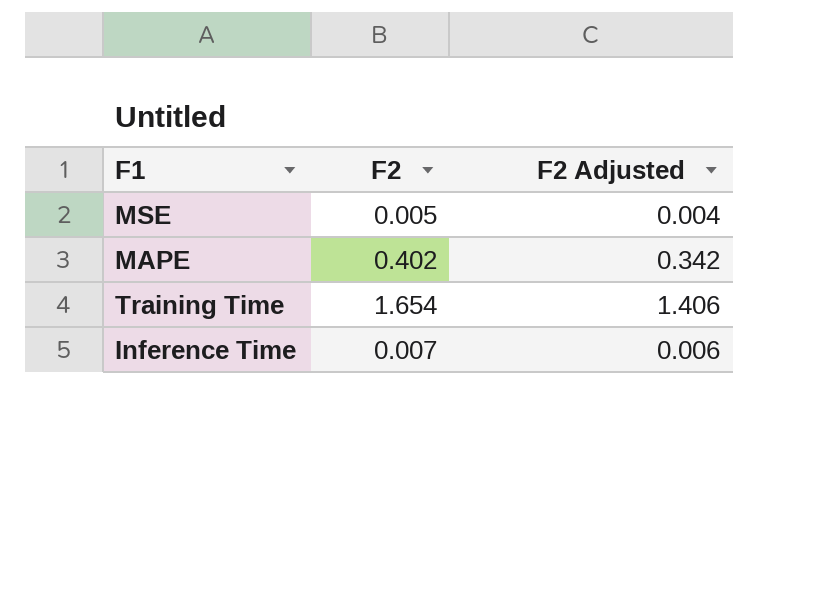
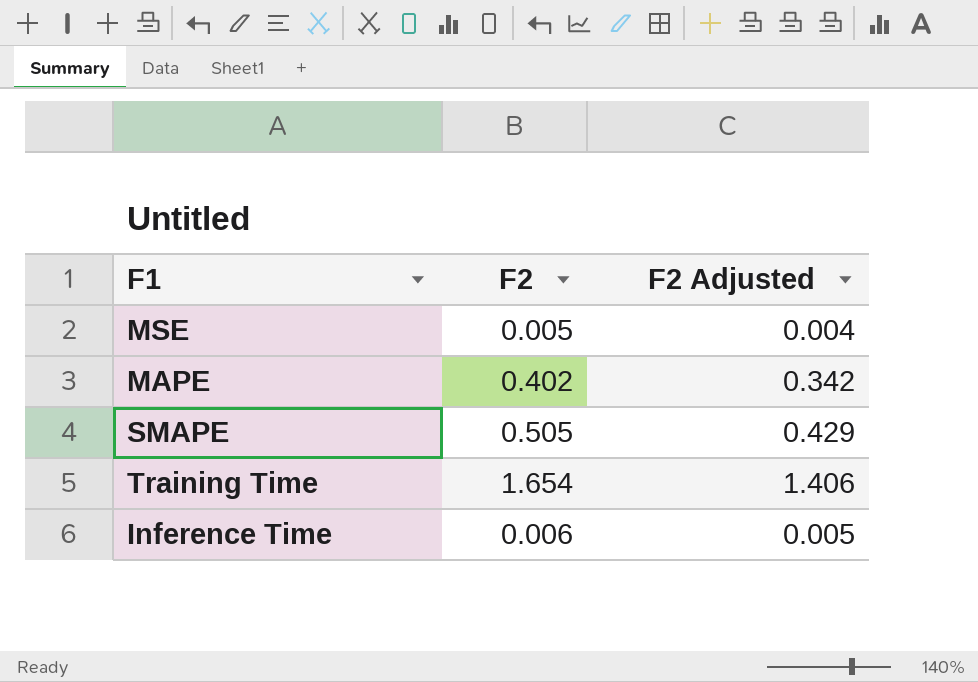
row SMAPE: none -> 0.505 | 0.429
Inference Time | F2: 0.007 -> 0.006
Inference Time | F2 Adjusted: 0.006 -> 0.005

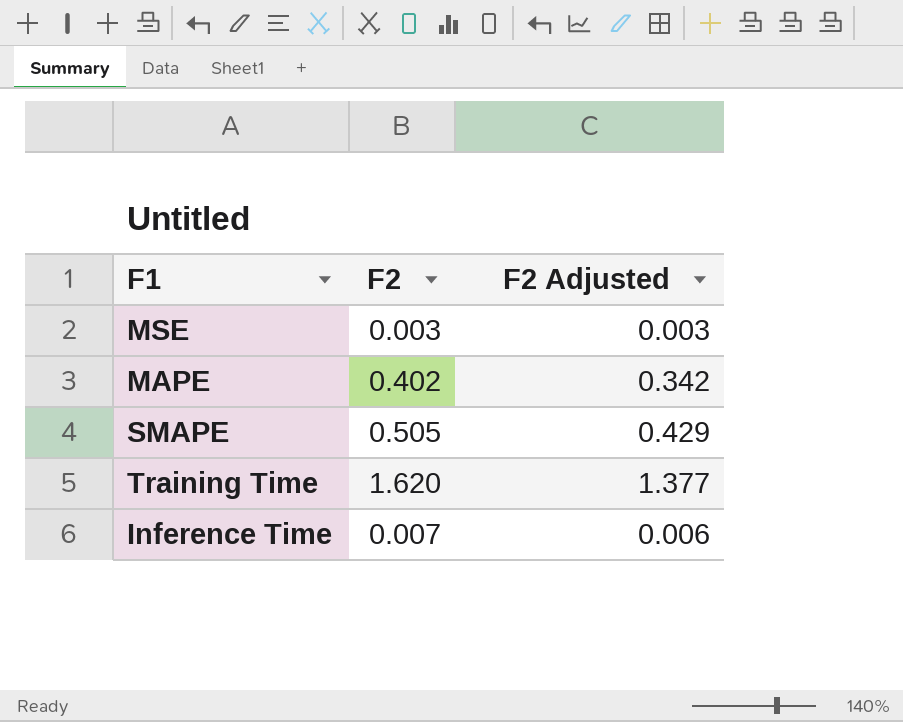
MSE | F2: 0.005 -> 0.003
MSE | F2 Adjusted: 0.004 -> 0.003
Training Time | F2: 1.654 -> 1.620
Training Time | F2 Adjusted: 1.406 -> 1.377
Inference Time | F2: 0.006 -> 0.007
Inference Time | F2 Adjusted: 0.005 -> 0.006

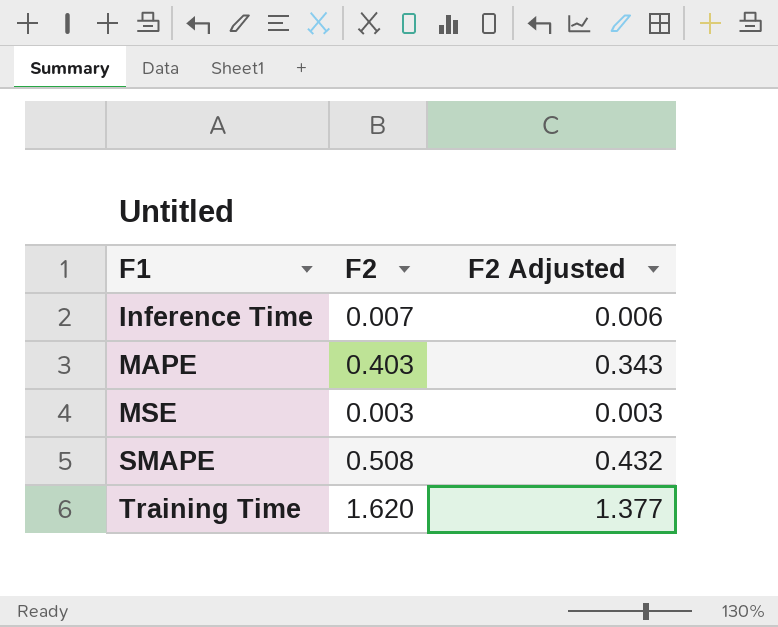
row order: none -> F1 ascending
MAPE | F2: 0.402 -> 0.403
MAPE | F2 Adjusted: 0.342 -> 0.343
SMAPE | F2: 0.505 -> 0.508
SMAPE | F2 Adjusted: 0.429 -> 0.432

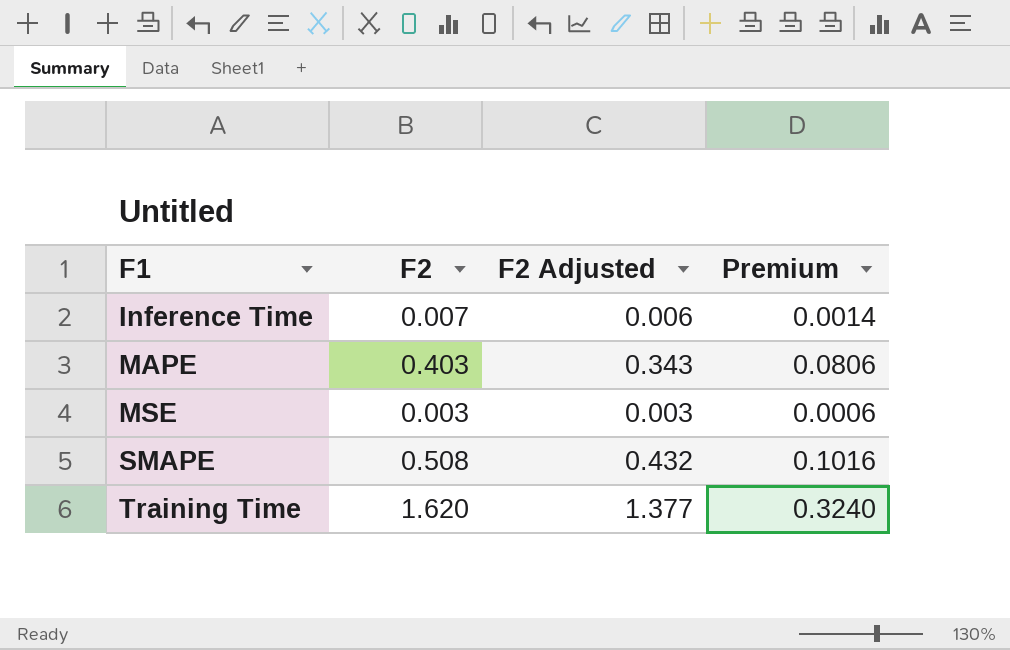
column Premium | formula: none -> [F2] * 0.2

